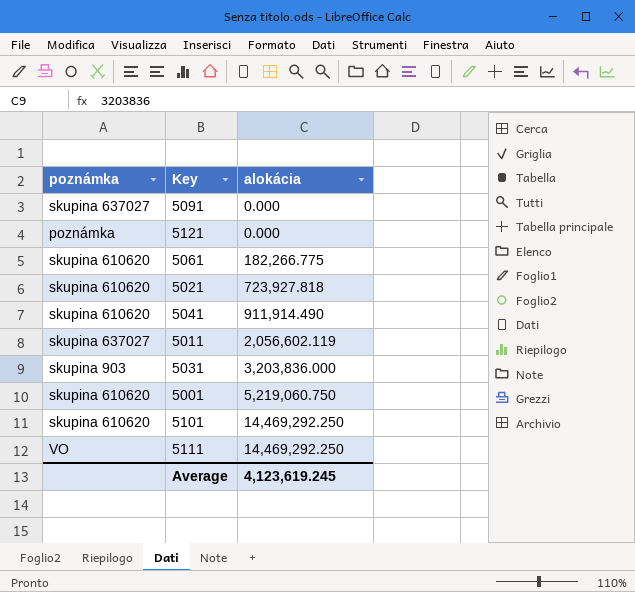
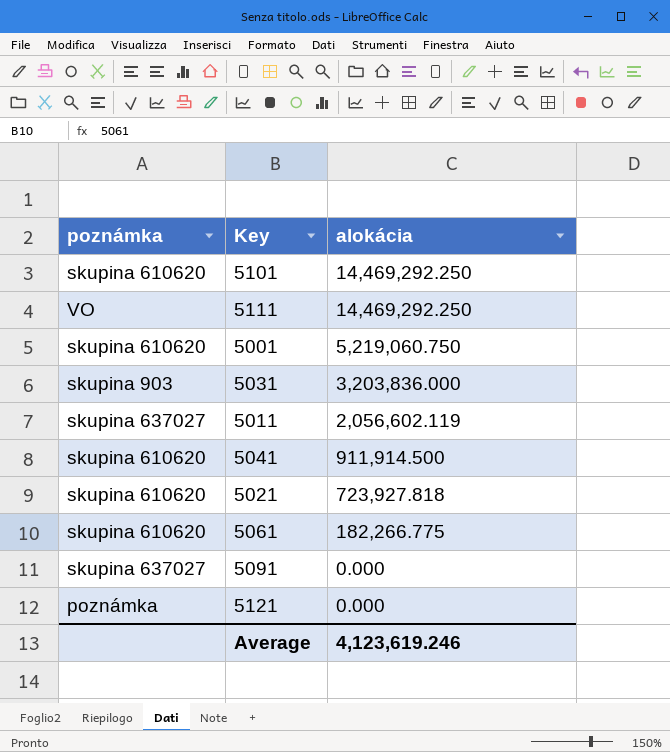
row order: alokácia ascending -> alokácia descending
5041 | alokácia: 911,914.490 -> 911,914.500
Average | alokácia: 4,123,619.245 -> 4,123,619.246

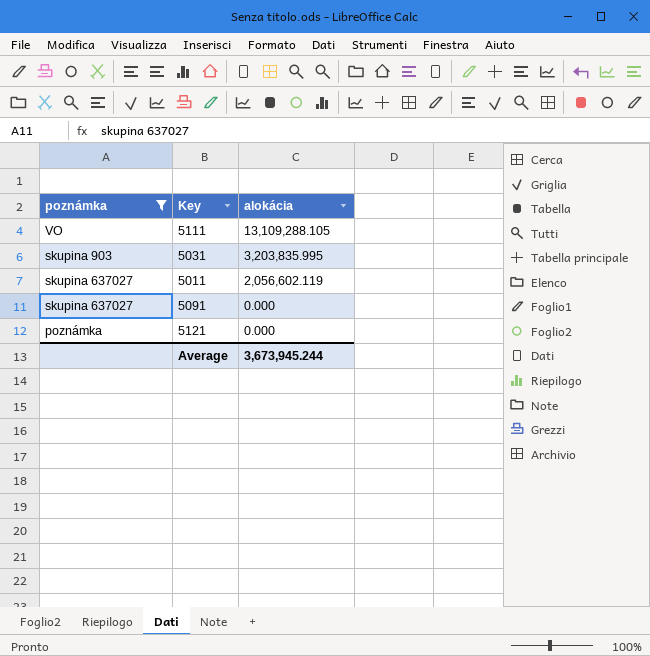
filter: none -> poznámka != skupina 610620
5111 | alokácia: 14,469,292.250 -> 13,109,288.105
5031 | alokácia: 3,203,836.000 -> 3,203,835.995
Average | alokácia: 4,123,619.246 -> 3,673,945.244

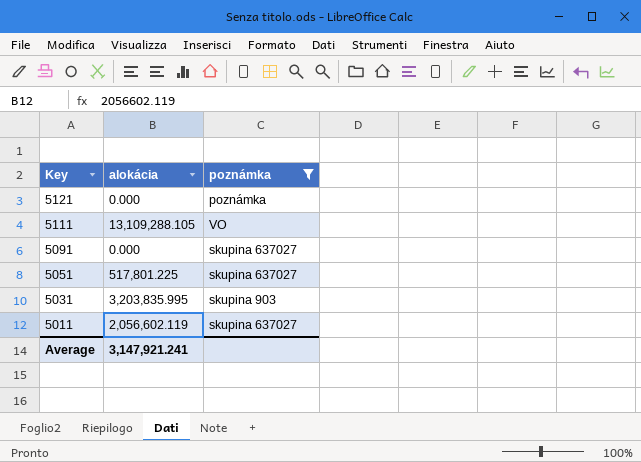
row order: alokácia descending -> Key descending
column poznámka | position: 1 -> 3
row 5051: none -> 517,801.225 | skupina 637027
Average | alokácia: 3,673,945.244 -> 3,147,921.241

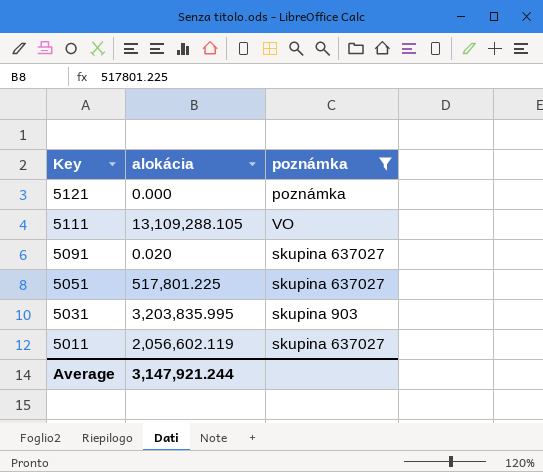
5091 | alokácia: 0.000 -> 0.020
Average | alokácia: 3,147,921.241 -> 3,147,921.244

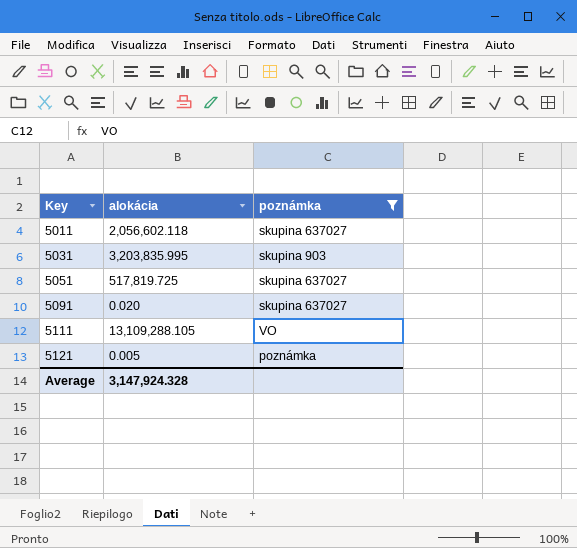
row order: Key descending -> Key ascending
5011 | alokácia: 2,056,602.119 -> 2,056,602.118
5051 | alokácia: 517,801.225 -> 517,819.725
5121 | alokácia: 0.000 -> 0.005
Average | alokácia: 3,147,921.244 -> 3,147,924.328

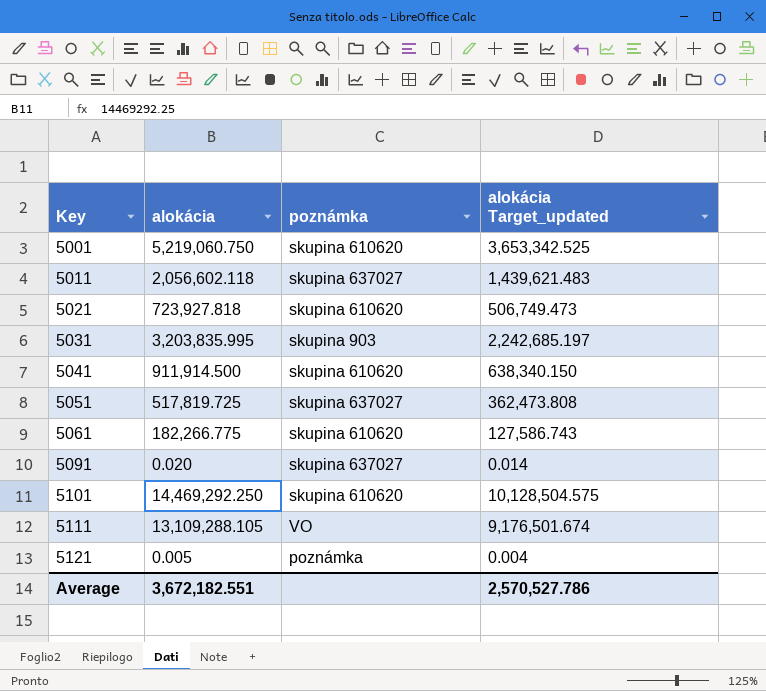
filter: poznámka != skupina 610620 -> none
column alokácia Target_updated | formula: none -> [alokácia] * 0.7
Average | alokácia: 3,147,924.328 -> 3,672,182.551

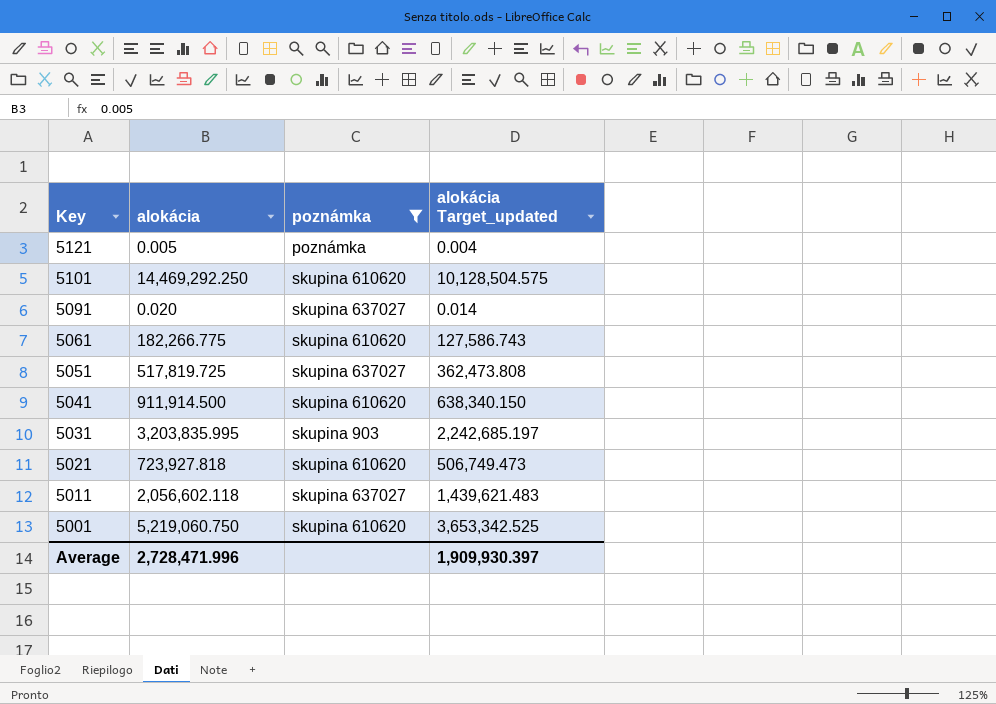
filter: none -> poznámka != VO
row order: Key ascending -> Key descending
Average | alokácia: 3,672,182.551 -> 2,728,471.996
Average | alokácia Target_updated: 2,570,527.786 -> 1,909,930.397

